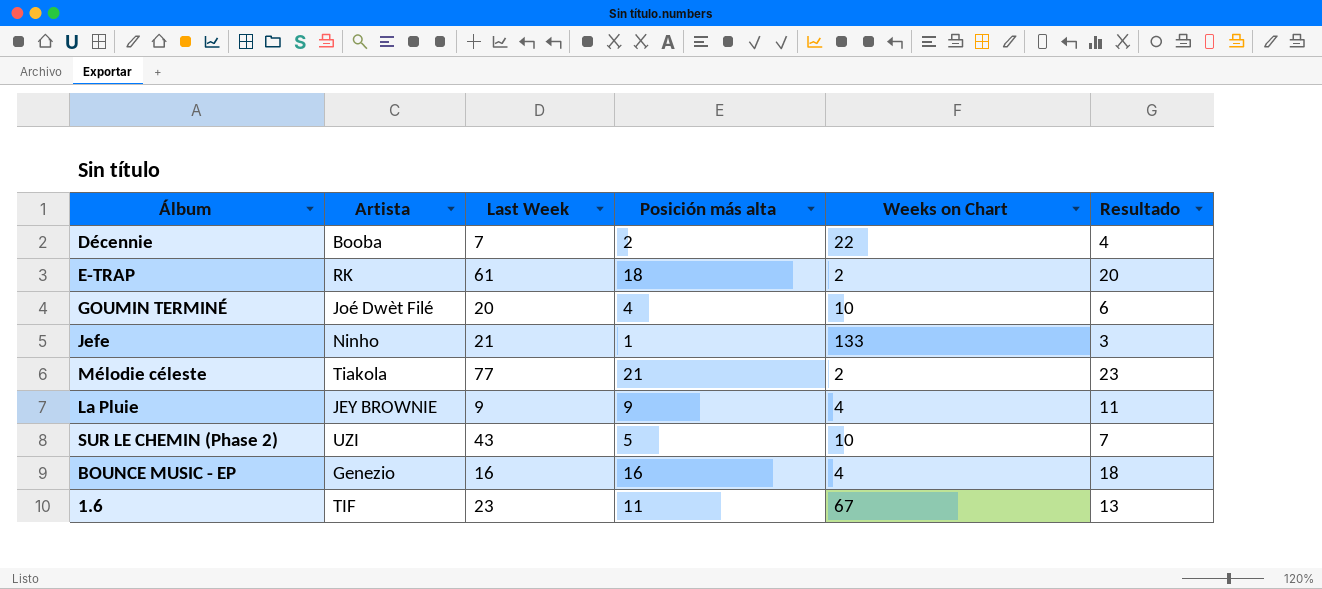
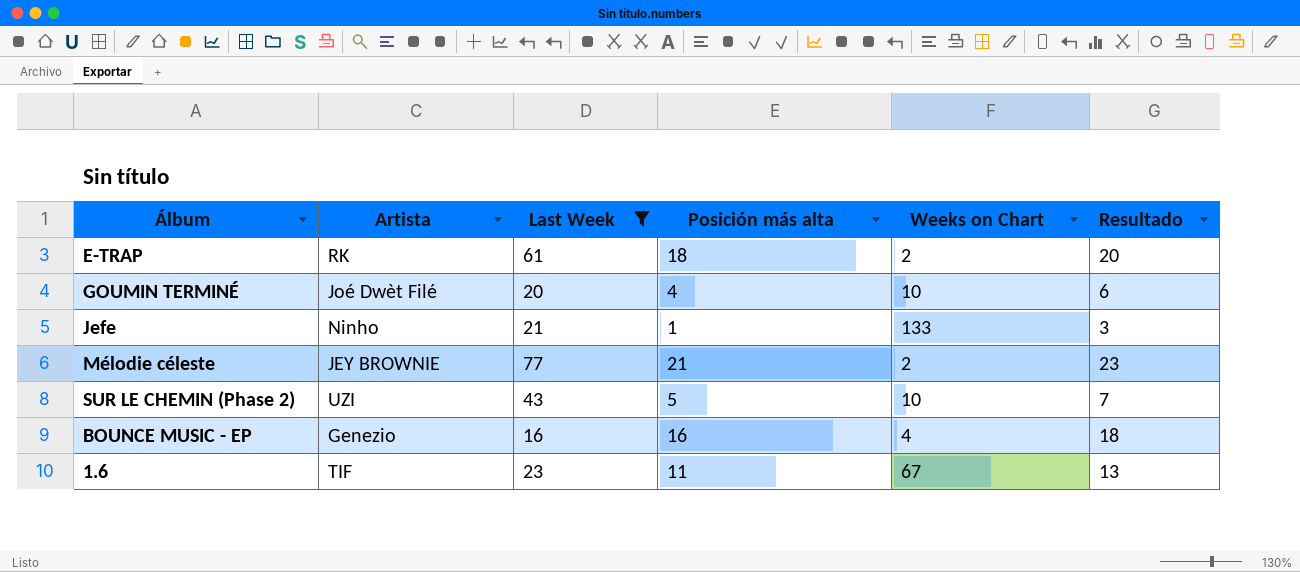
filter: none -> Last Week >= 16
Mélodie céleste | Artista: Tiakola -> JEY BROWNIE

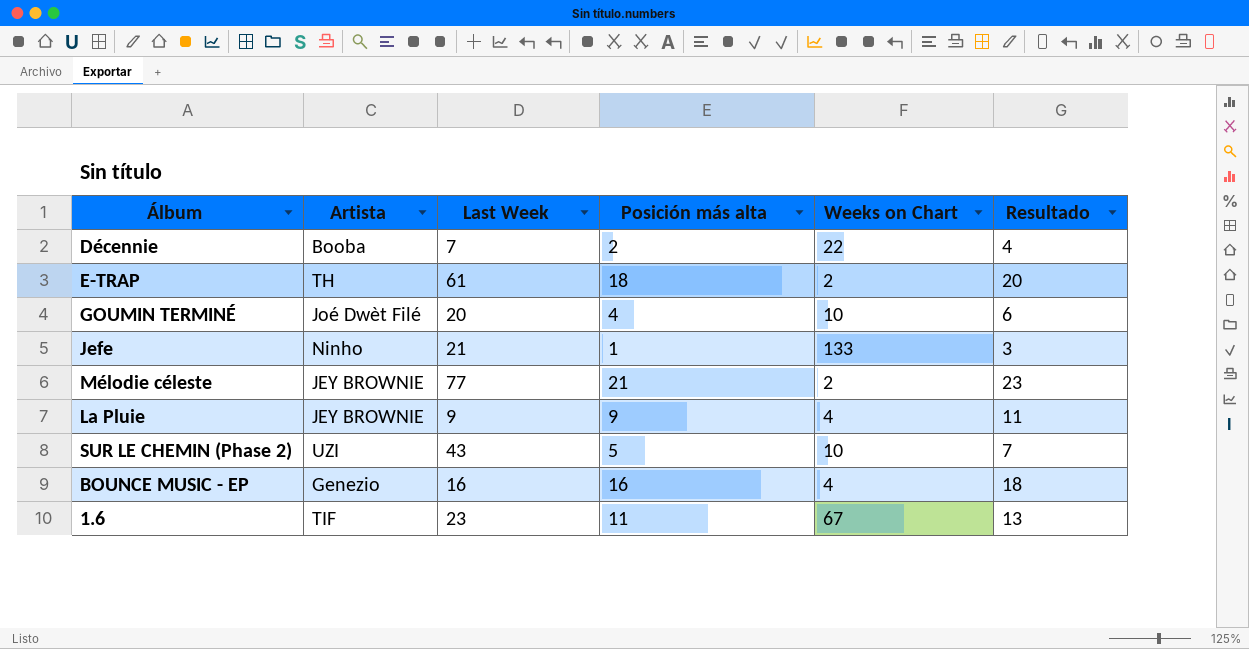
filter: Last Week >= 16 -> none
E-TRAP | Artista: RK -> TH

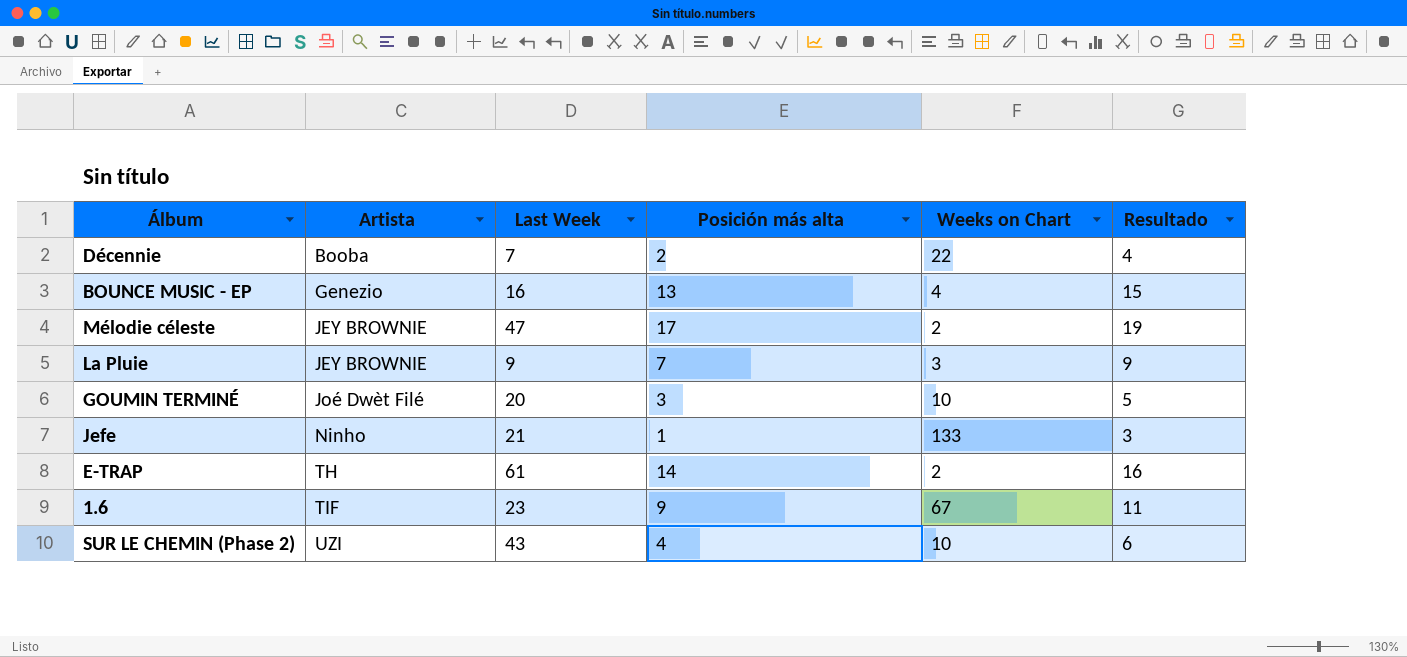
row order: none -> Artista ascending
BOUNCE MUSIC - EP | Posición más alta: 16 -> 13
BOUNCE MUSIC - EP | Resultado: 18 -> 15
Mélodie céleste | Last Week: 77 -> 47
Mélodie céleste | Posición más alta: 21 -> 17
Mélodie céleste | Resultado: 23 -> 19
La Pluie | Posición más alta: 9 -> 7
La Pluie | Weeks on Chart: 4 -> 3
La Pluie | Resultado: 11 -> 9
GOUMIN TERMINÉ | Posición más alta: 4 -> 3
GOUMIN TERMINÉ | Resultado: 6 -> 5
E-TRAP | Posición más alta: 18 -> 14
E-TRAP | Resultado: 20 -> 16
1.6 | Posición más alta: 11 -> 9
1.6 | Resultado: 13 -> 11
SUR LE CHEMIN (Phase 2) | Posición más alta: 5 -> 4
SUR LE CHEMIN (Phase 2) | Resultado: 7 -> 6

